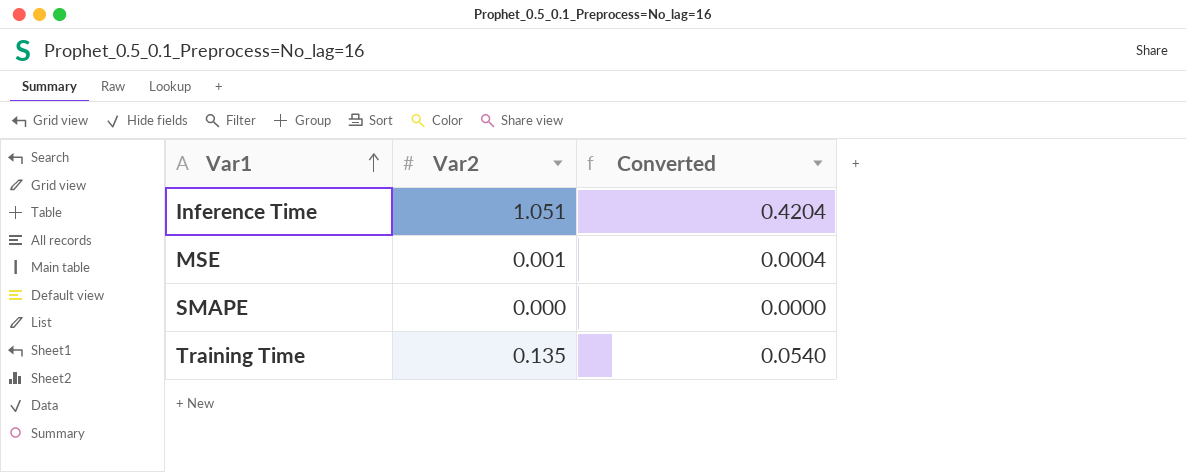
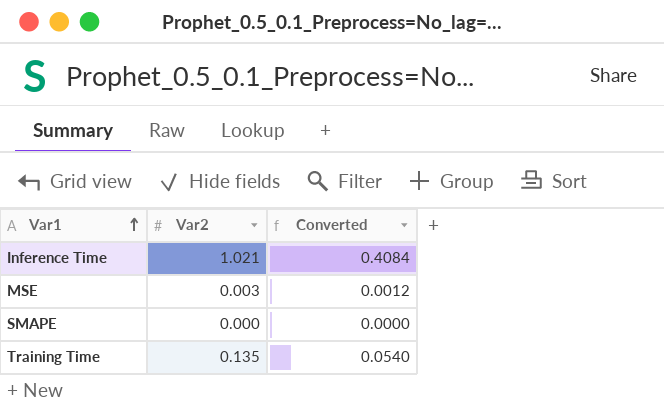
Inference Time | Var2: 1.051 -> 1.021
Inference Time | Converted: 0.4204 -> 0.4084
MSE | Var2: 0.001 -> 0.003
MSE | Converted: 0.0004 -> 0.0012

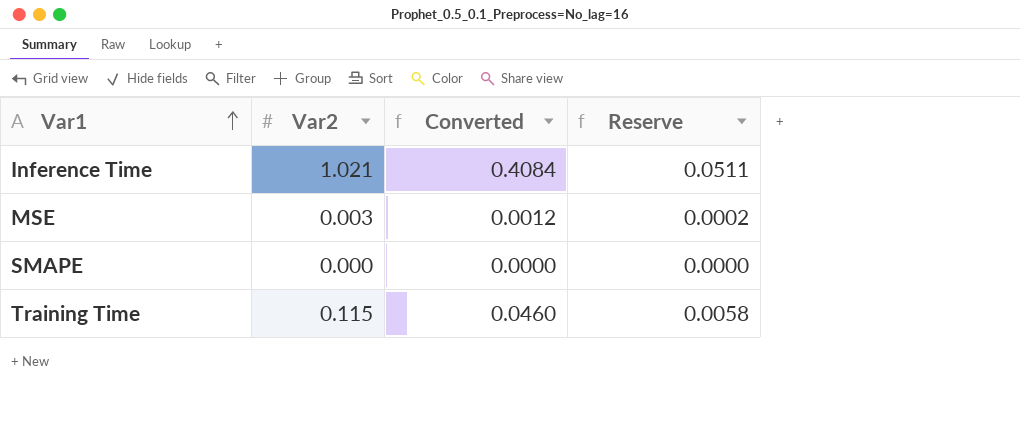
column Reserve | formula: none -> [Var2] * 0.05
Training Time | Var2: 0.135 -> 0.115
Training Time | Converted: 0.0540 -> 0.0460

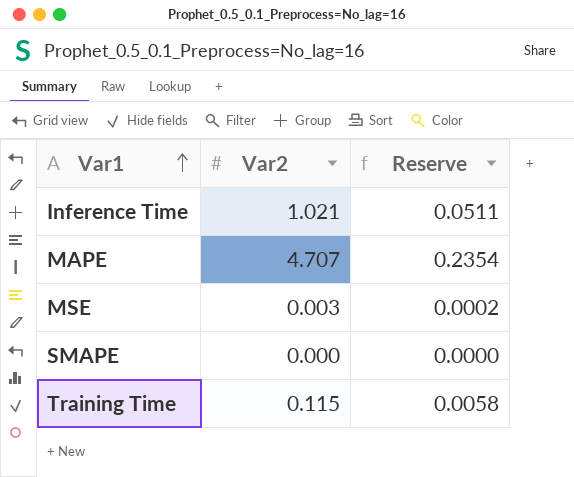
column Converted | formula: [Var2] * 0.4 -> none
row MAPE: none -> 4.707 | 0.2354

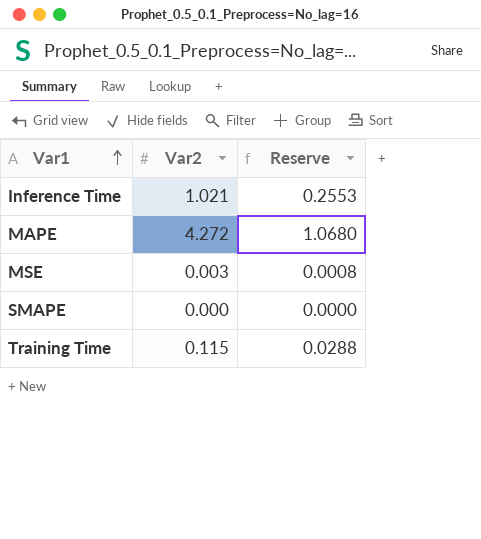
column Reserve | formula: [Var2] * 0.05 -> [Var2] * 0.25
MAPE | Var2: 4.707 -> 4.272

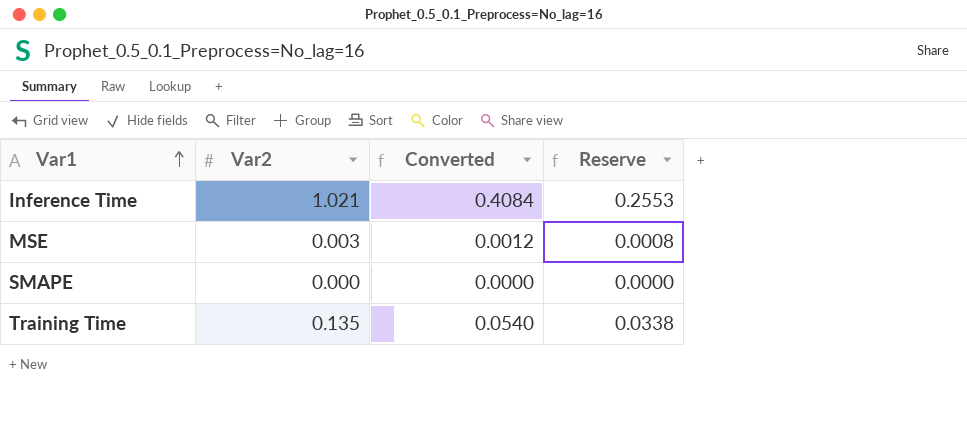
column Converted | formula: none -> [Var2] * 0.4
row MAPE: 4.272 | 1.0680 -> none
Training Time | Var2: 0.115 -> 0.135
Training Time | Reserve: 0.0288 -> 0.0338

